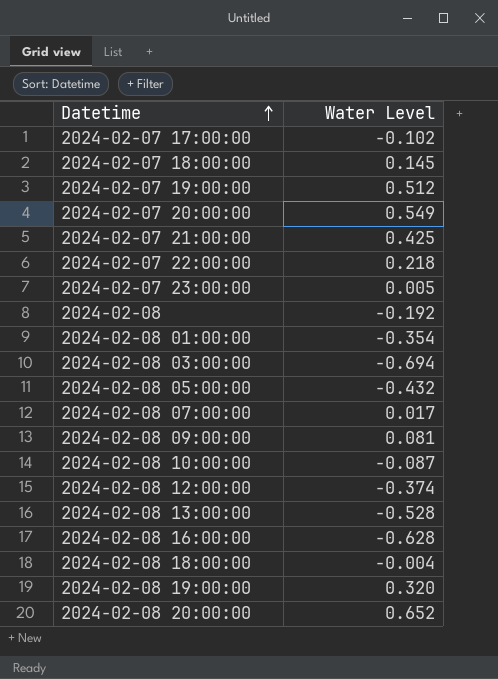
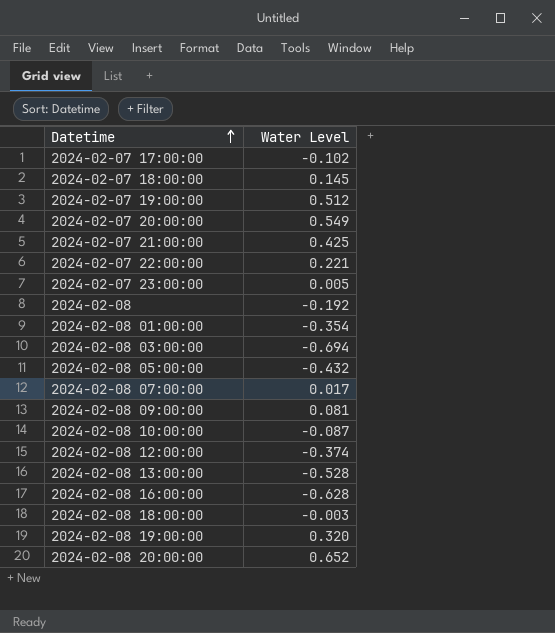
2024-02-07 22:00:00 | Water Level: 0.218 -> 0.221
2024-02-08 18:00:00 | Water Level: -0.004 -> -0.003

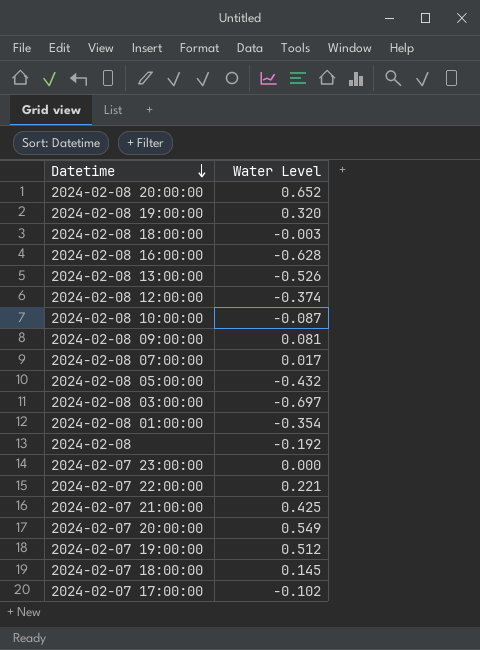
row order: Datetime ascending -> Datetime descending
2024-02-08 13:00:00 | Water Level: -0.528 -> -0.526
2024-02-08 03:00:00 | Water Level: -0.694 -> -0.697
2024-02-07 23:00:00 | Water Level: 0.005 -> 0.000

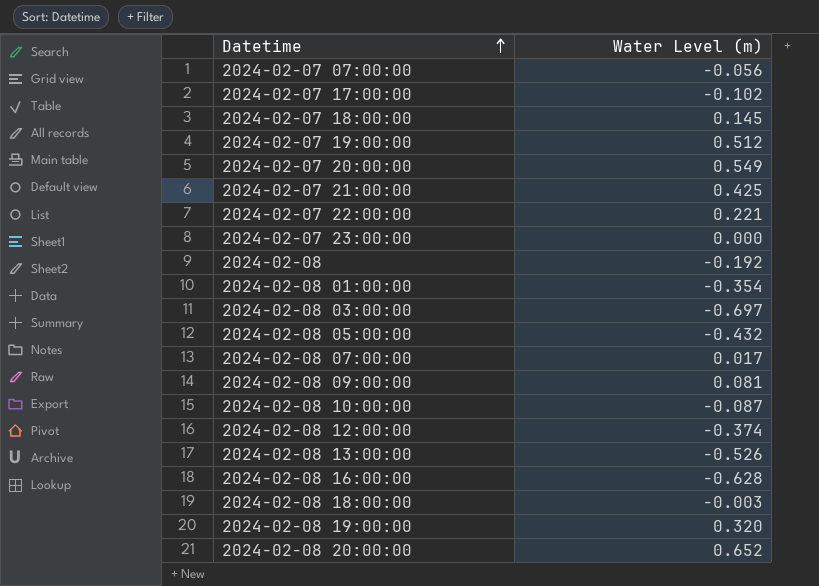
row order: Datetime descending -> Datetime ascending
column name: Water Level -> Water Level (m)
row 2024-02-07 07:00:00: none -> -0.056

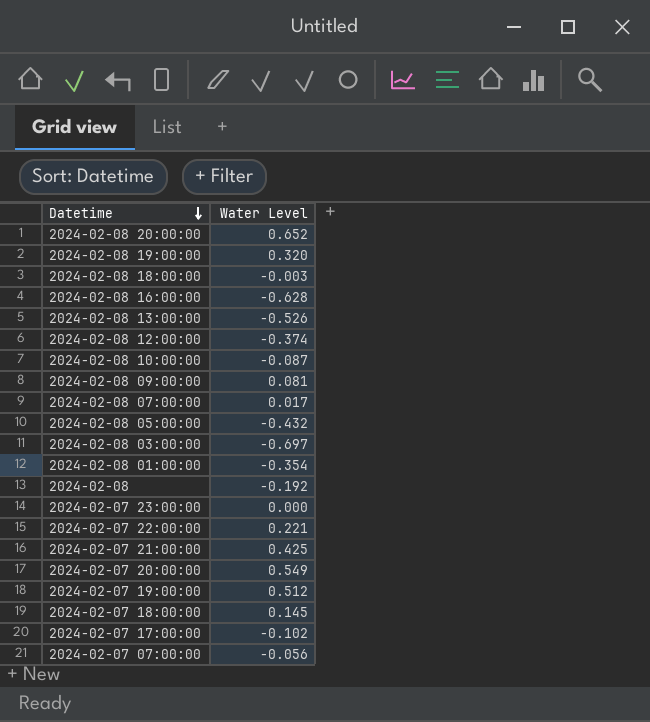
row order: Datetime ascending -> Datetime descending
column name: Water Level (m) -> Water Level

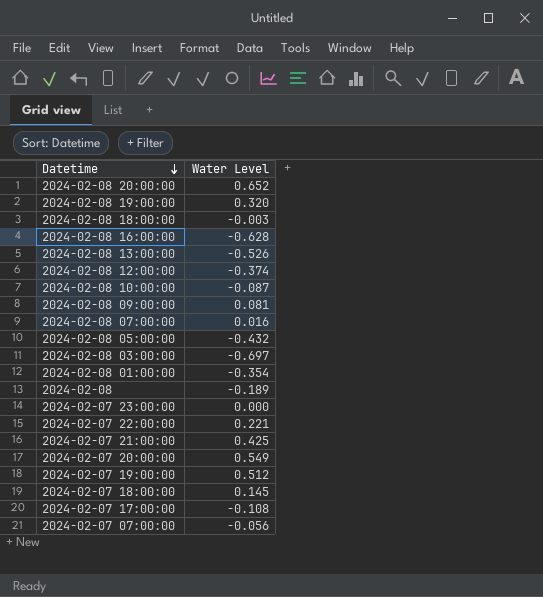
2024-02-08 07:00:00 | Water Level: 0.017 -> 0.016
2024-02-08 | Water Level: -0.192 -> -0.189
2024-02-07 17:00:00 | Water Level: -0.102 -> -0.108

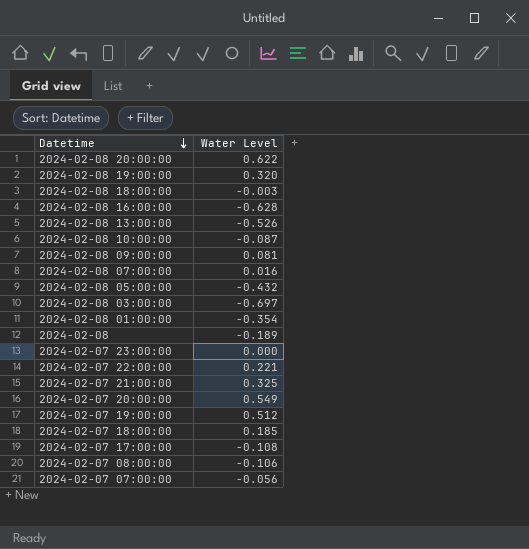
row 2024-02-08 12:00:00: -0.374 -> none
2024-02-08 20:00:00 | Water Level: 0.652 -> 0.622
2024-02-07 21:00:00 | Water Level: 0.425 -> 0.325
2024-02-07 18:00:00 | Water Level: 0.145 -> 0.185
row 2024-02-07 08:00:00: none -> -0.106

